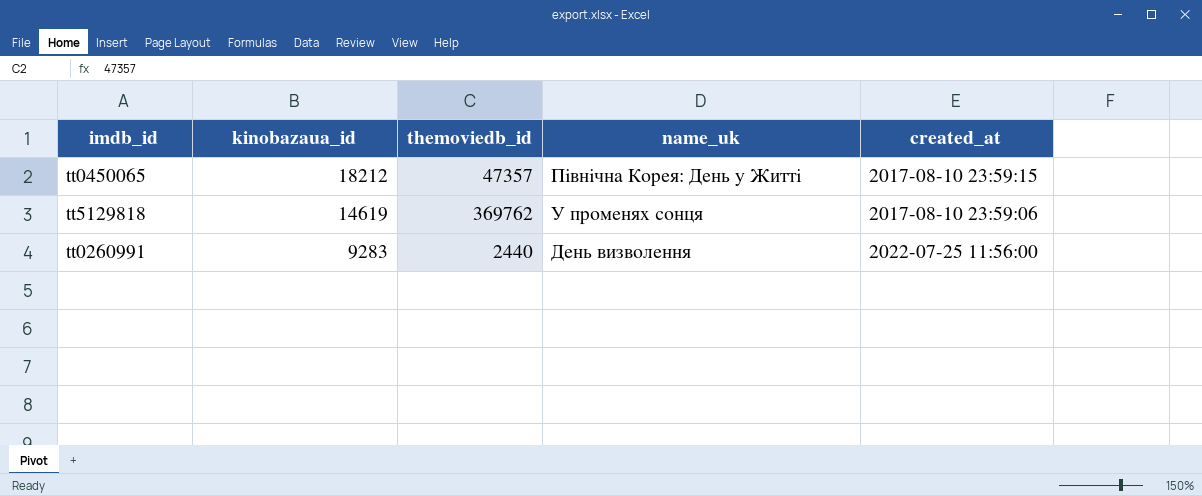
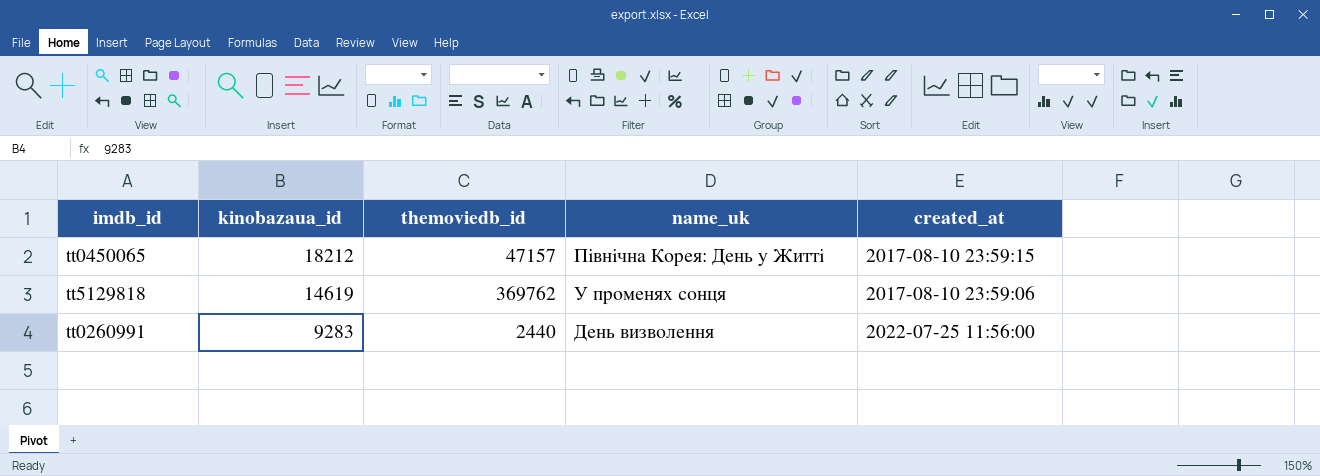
tt0450065 | themoviedb_id: 47357 -> 47157

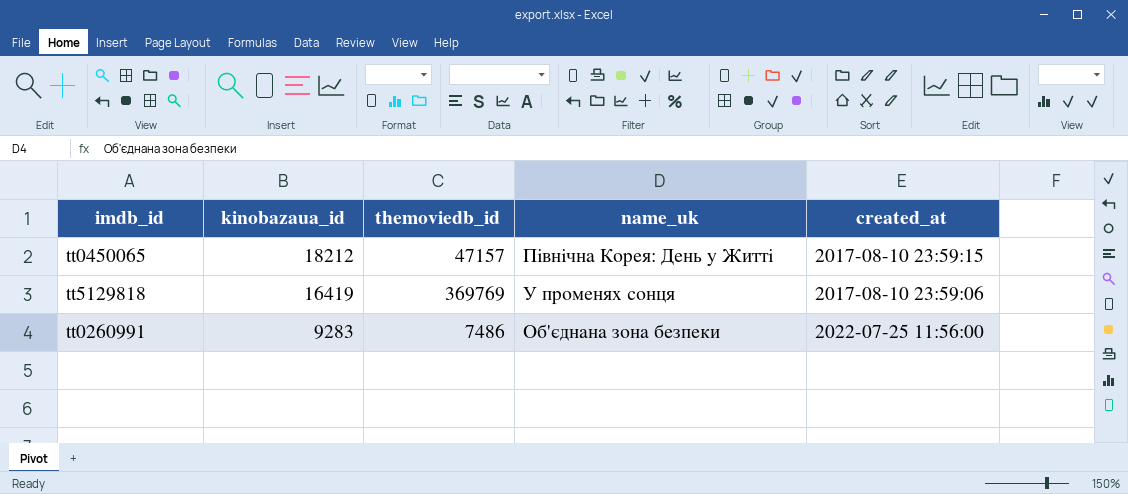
tt5129818 | kinobazaua_id: 14619 -> 16419
tt5129818 | themoviedb_id: 369762 -> 369769
tt0260991 | themoviedb_id: 2440 -> 7486
tt0260991 | name_uk: День визволення -> Об'єднана зона безпеки

